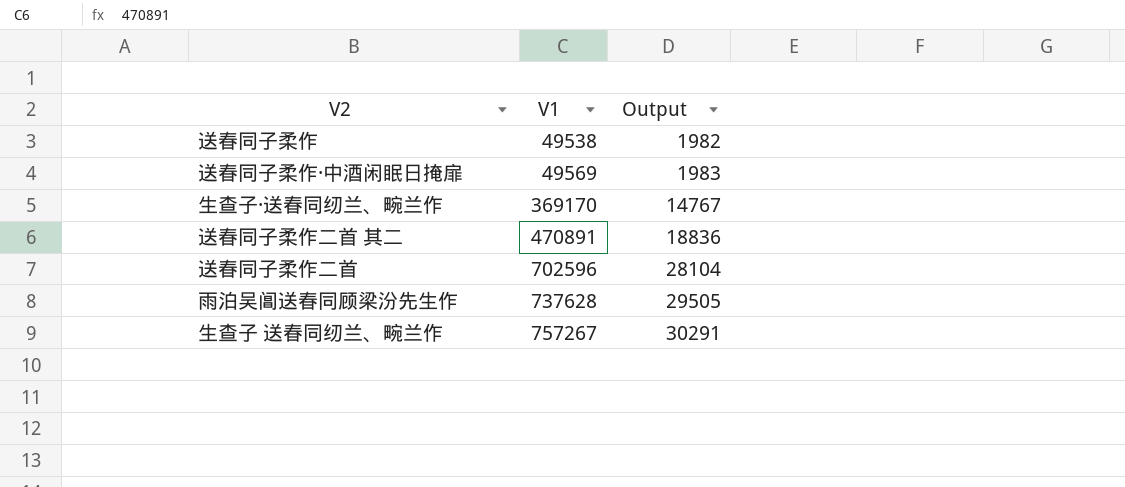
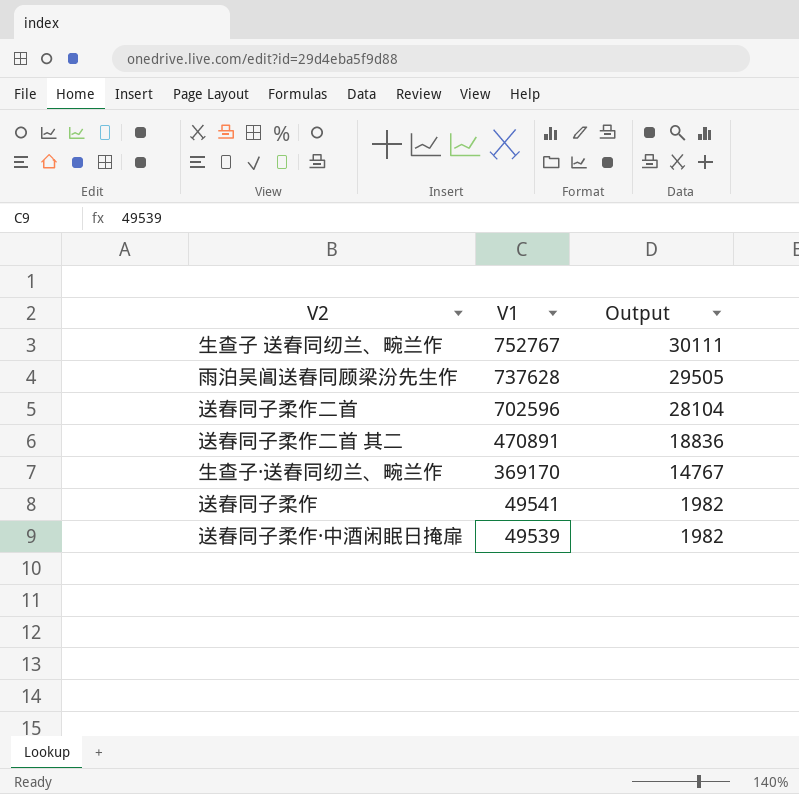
row order: V1 ascending -> V1 descending
生查子 送春同纫兰、畹兰作 | V1: 757267 -> 752767
生查子 送春同纫兰、畹兰作 | Output: 30291 -> 30111
送春同子柔作 | V1: 49538 -> 49541
送春同子柔作·中酒闲眠日掩扉 | V1: 49569 -> 49539
送春同子柔作·中酒闲眠日掩扉 | Output: 1983 -> 1982

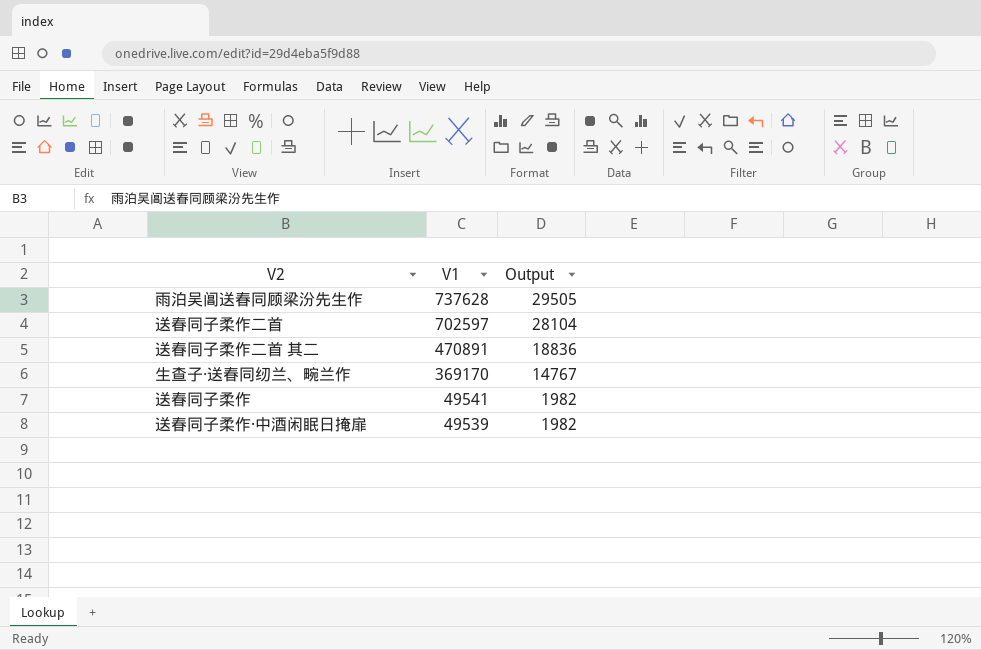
row 生查子 送春同纫兰、畹兰作: 752767 | 30111 -> none
送春同子柔作二首 | V1: 702596 -> 702597

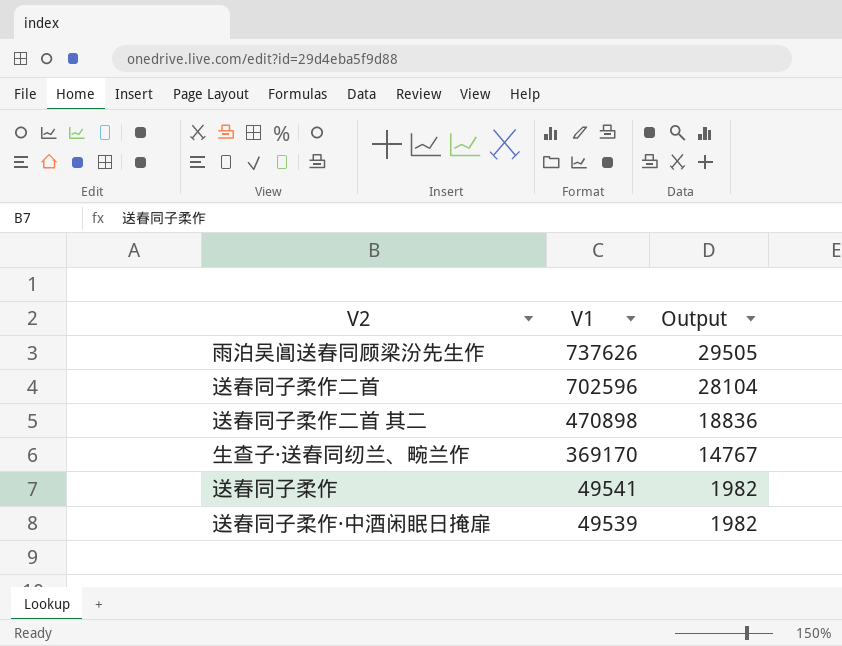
雨泊吴阊送春同顾梁汾先生作 | V1: 737628 -> 737626
送春同子柔作二首 | V1: 702597 -> 702596
送春同子柔作二首 其二 | V1: 470891 -> 470898

